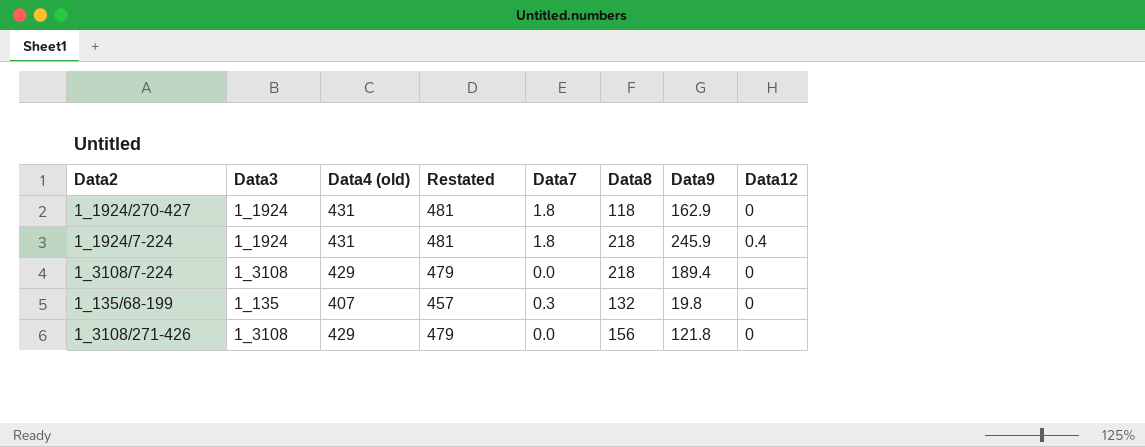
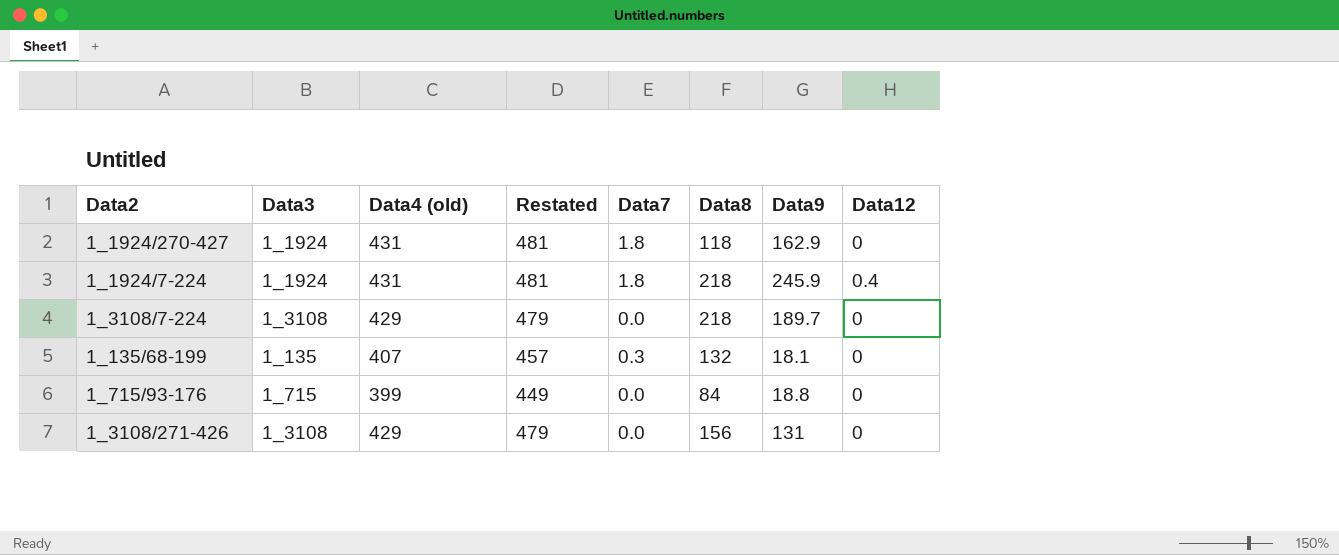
1_3108/7-224 | Data9: 189.4 -> 189.7
1_135/68-199 | Data9: 19.8 -> 18.1
row 1_715/93-176: none -> 1_715 | 399 | 449 | 0.0 | 84 | 18.8 | 0
1_3108/271-426 | Data9: 121.8 -> 131

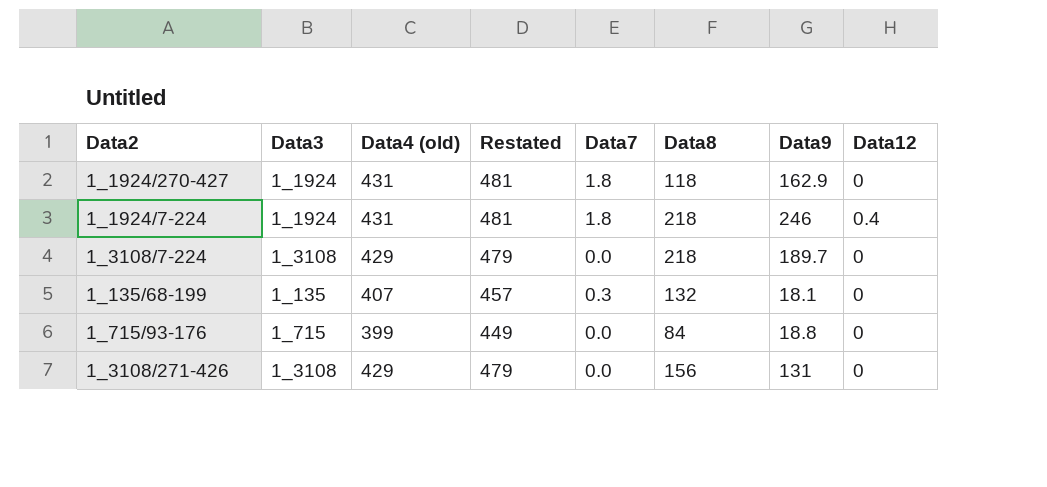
1_1924/7-224 | Data9: 245.9 -> 246

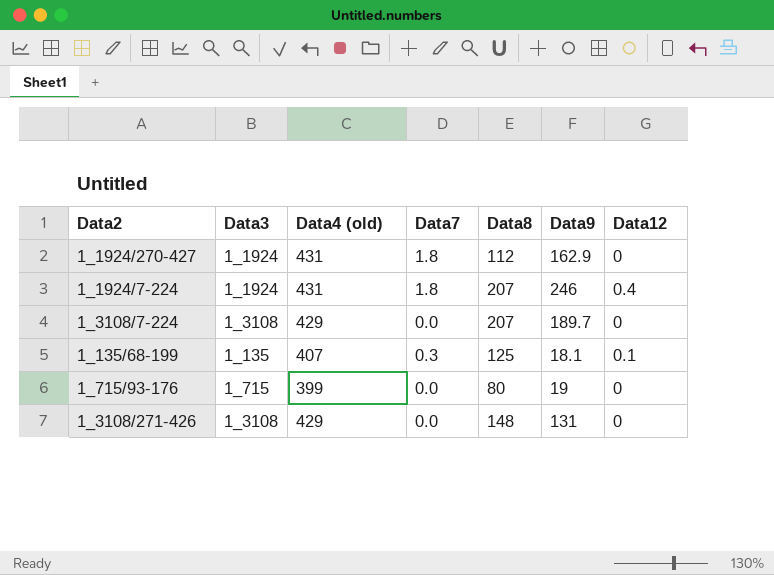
column Restated | formula: [Data4 (old)] + 50 -> none
1_1924/270-427 | Data8: 118 -> 112
1_1924/7-224 | Data8: 218 -> 207
1_3108/7-224 | Data8: 218 -> 207
1_135/68-199 | Data8: 132 -> 125
1_135/68-199 | Data12: 0 -> 0.1
1_715/93-176 | Data8: 84 -> 80
1_715/93-176 | Data9: 18.8 -> 19
1_3108/271-426 | Data8: 156 -> 148

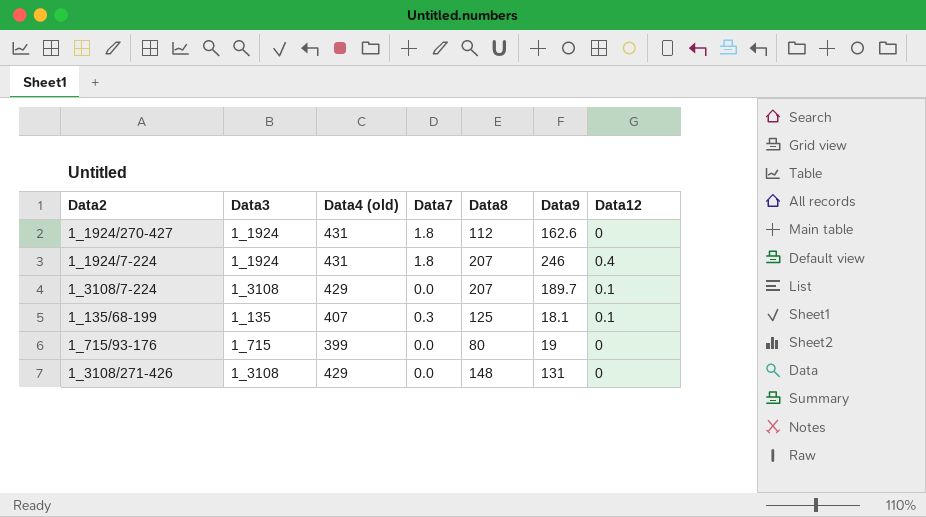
1_1924/270-427 | Data9: 162.9 -> 162.6
1_3108/7-224 | Data12: 0 -> 0.1

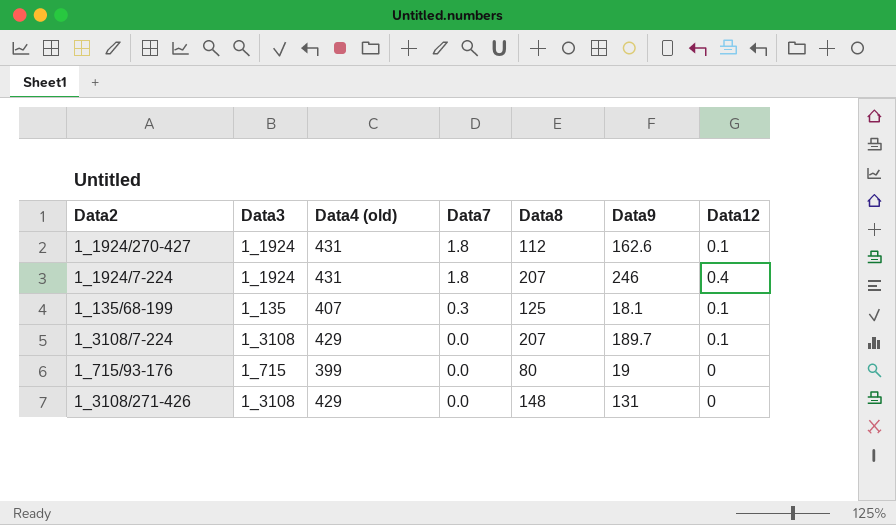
row order: none -> Data7 descending
1_1924/270-427 | Data12: 0 -> 0.1

